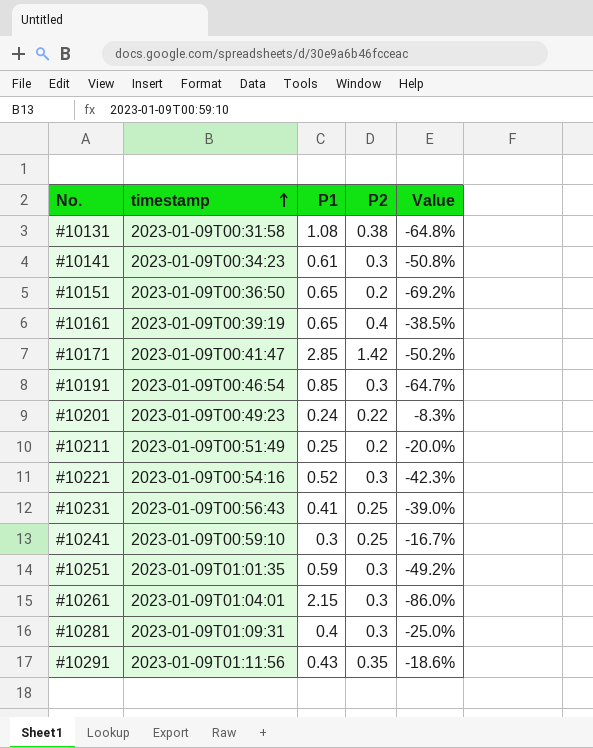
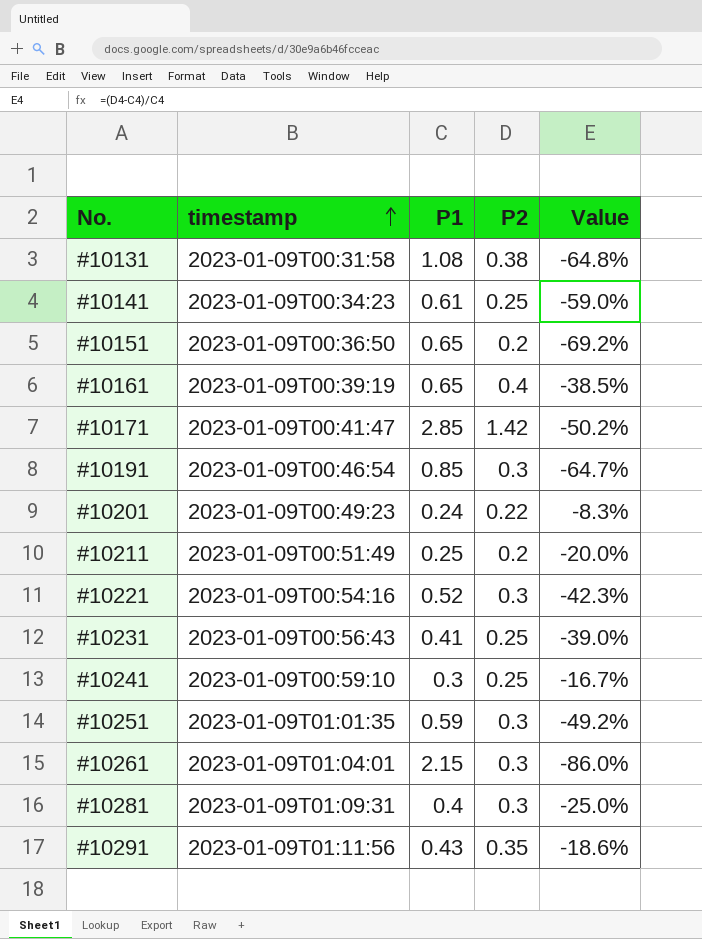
#10141 | P2: 0.3 -> 0.25
#10141 | Value: -50.8% -> -59.0%

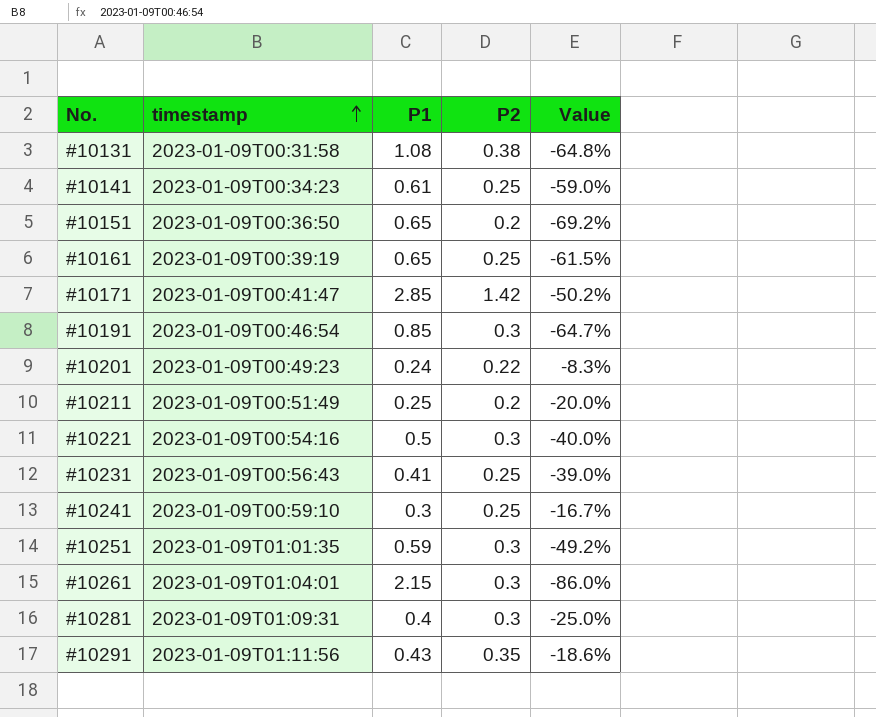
#10161 | P2: 0.4 -> 0.25
#10161 | Value: -38.5% -> -61.5%
#10221 | P1: 0.52 -> 0.5
#10221 | Value: -42.3% -> -40.0%

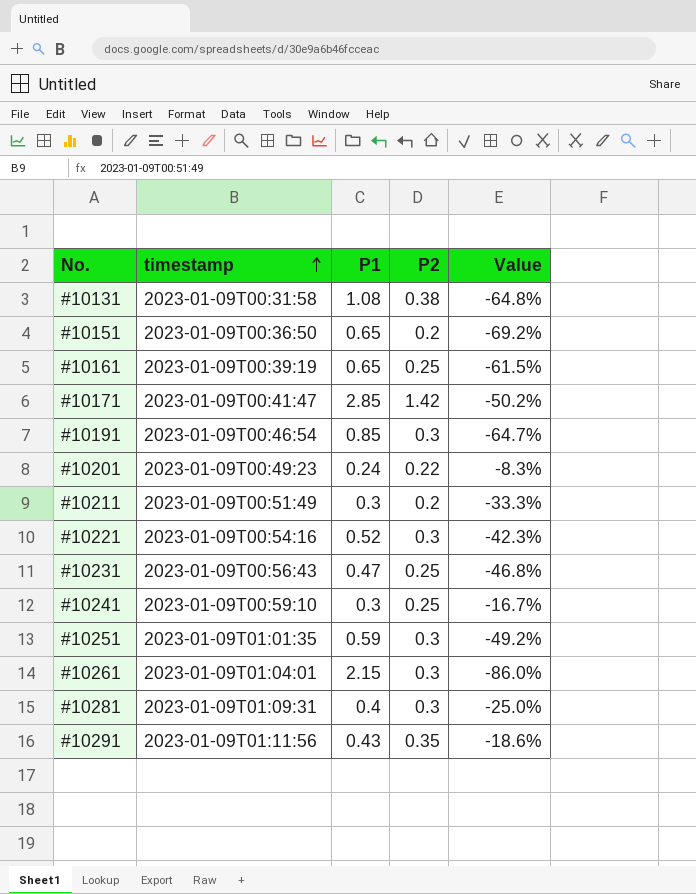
row #10141: 2023-01-09T00:34:23 | 0.61 | 0.25 | -59.0% -> none
#10211 | P1: 0.25 -> 0.3
#10211 | Value: -20.0% -> -33.3%
#10221 | P1: 0.5 -> 0.52
#10221 | Value: -40.0% -> -42.3%
#10231 | P1: 0.41 -> 0.47
#10231 | Value: -39.0% -> -46.8%

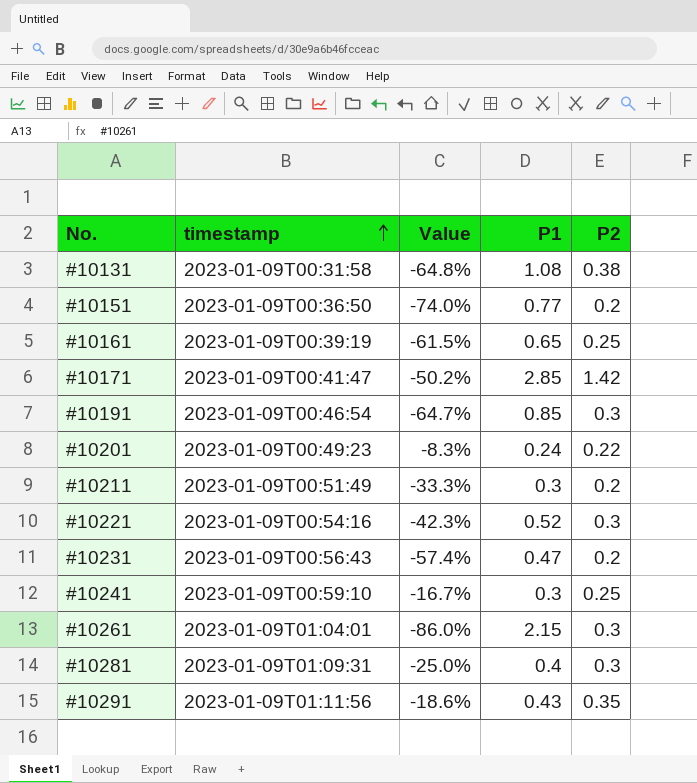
column Value | position: 5 -> 3
row #10251: 2023-01-09T01:01:35 | 0.59 | 0.3 | -49.2% -> none
#10151 | Value: -69.2% -> -74.0%
#10151 | P1: 0.65 -> 0.77
#10231 | Value: -46.8% -> -57.4%
#10231 | P2: 0.25 -> 0.2

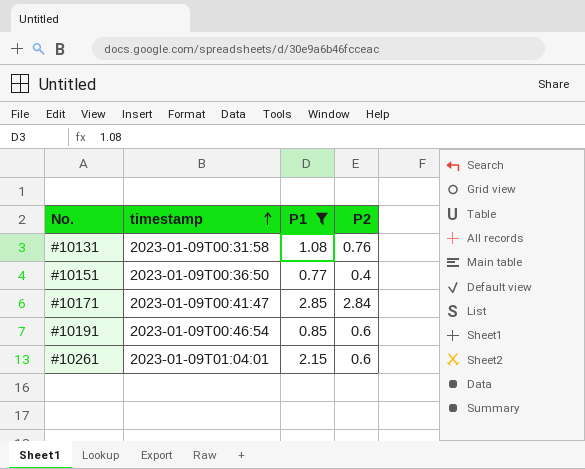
filter: none -> P1 >= 0.77
column Value | formula: ([P2] - [P1]) / [P1] -> none
#10131 | P2: 0.38 -> 0.76
#10151 | P2: 0.2 -> 0.4
#10171 | P2: 1.42 -> 2.84
#10191 | P2: 0.3 -> 0.6
#10261 | P2: 0.3 -> 0.6

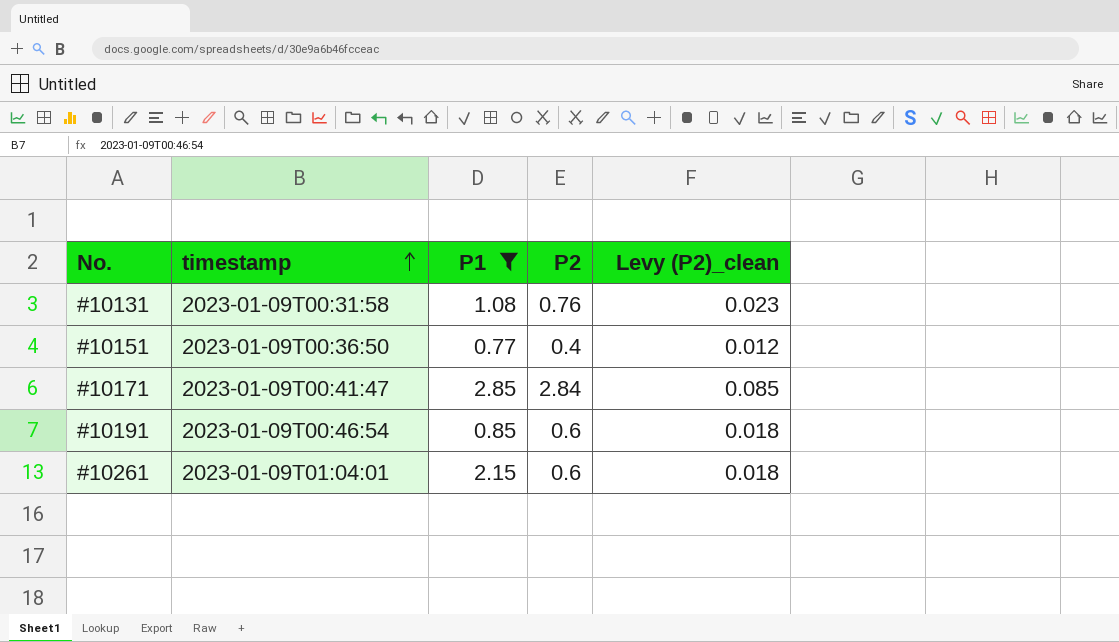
column Levy (P2)_clean | formula: none -> [P2] * 0.03

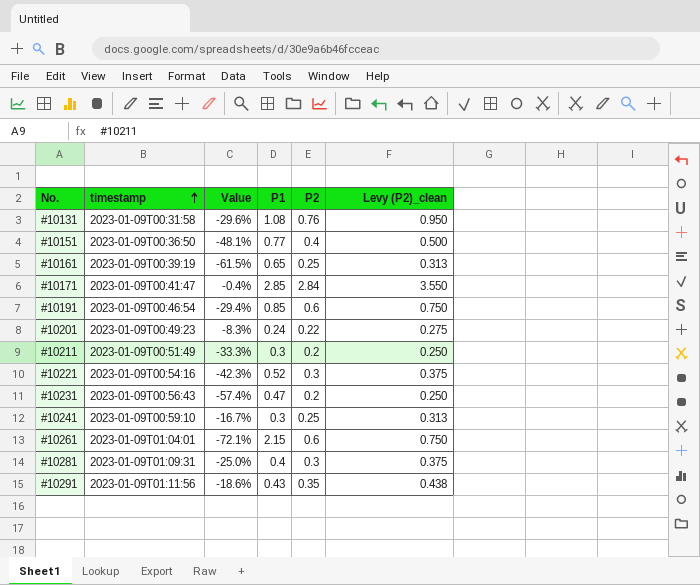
filter: P1 >= 0.77 -> none
column Value | formula: none -> ([P2] - [P1]) / [P1]
column Levy (P2)_clean | formula: [P2] * 0.03 -> [P2] * 1.25

